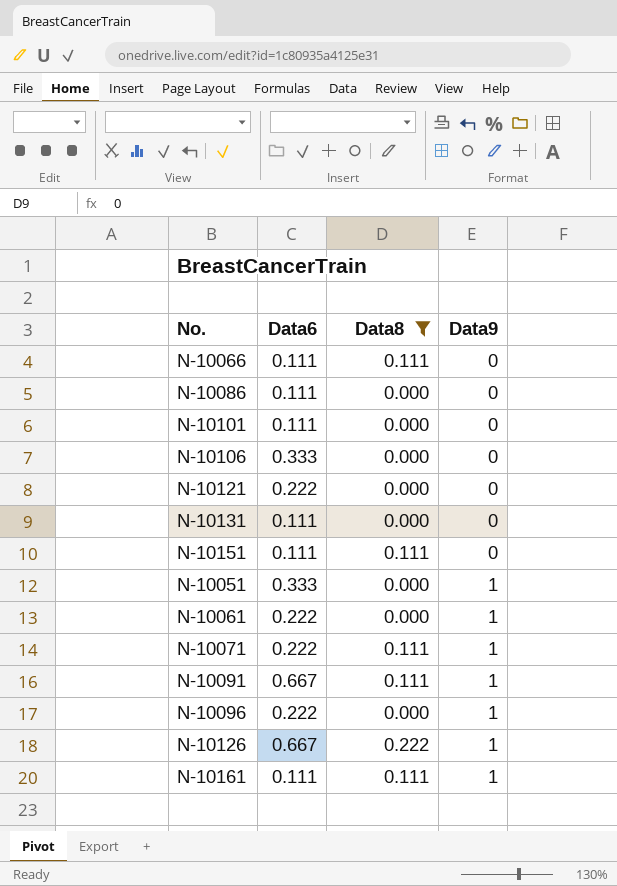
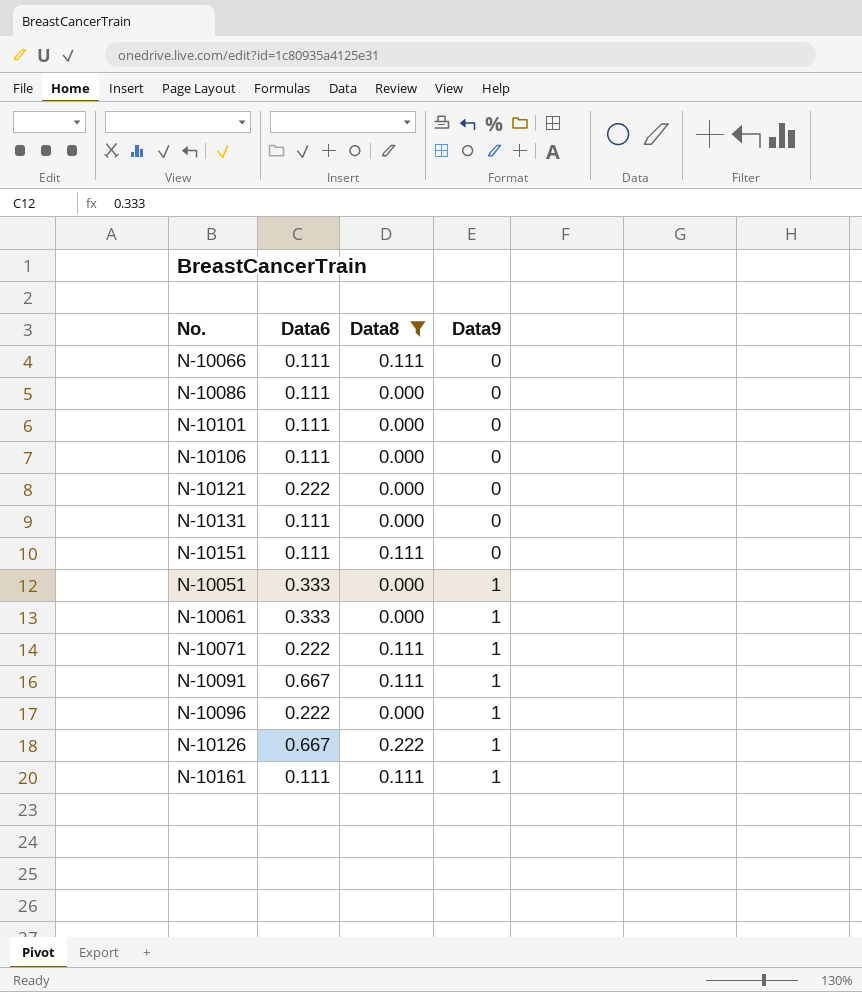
N-10106 | Data6: 0.333 -> 0.111
N-10061 | Data6: 0.222 -> 0.333

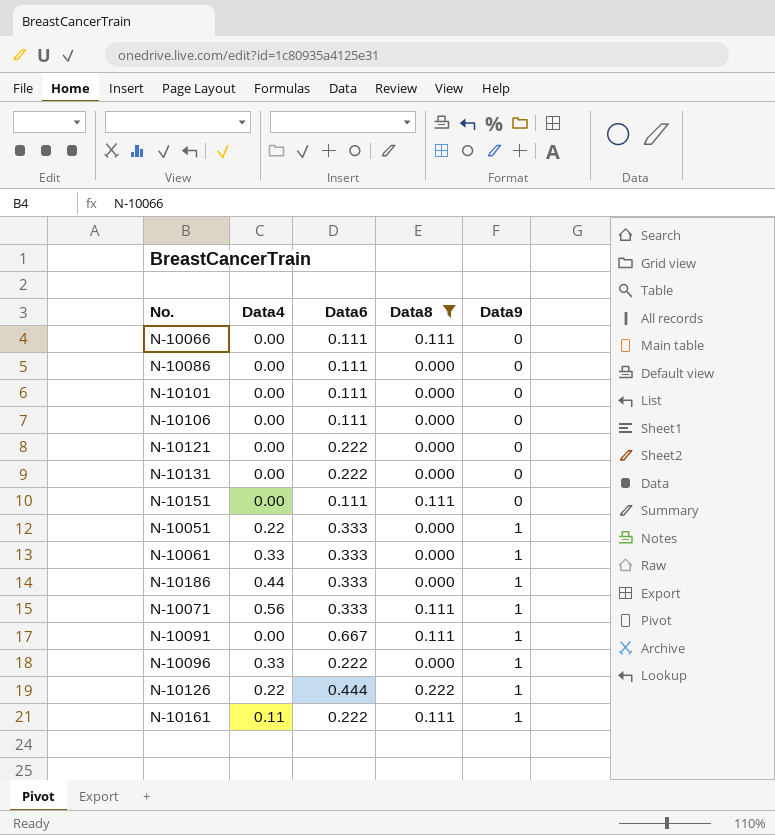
column Data4 | position: none -> 2
N-10131 | Data6: 0.111 -> 0.222
row N-10186: none -> 0.44 | 0.333 | 0.000 | 1
N-10071 | Data6: 0.222 -> 0.333
N-10126 | Data6: 0.667 -> 0.444
N-10161 | Data6: 0.111 -> 0.222

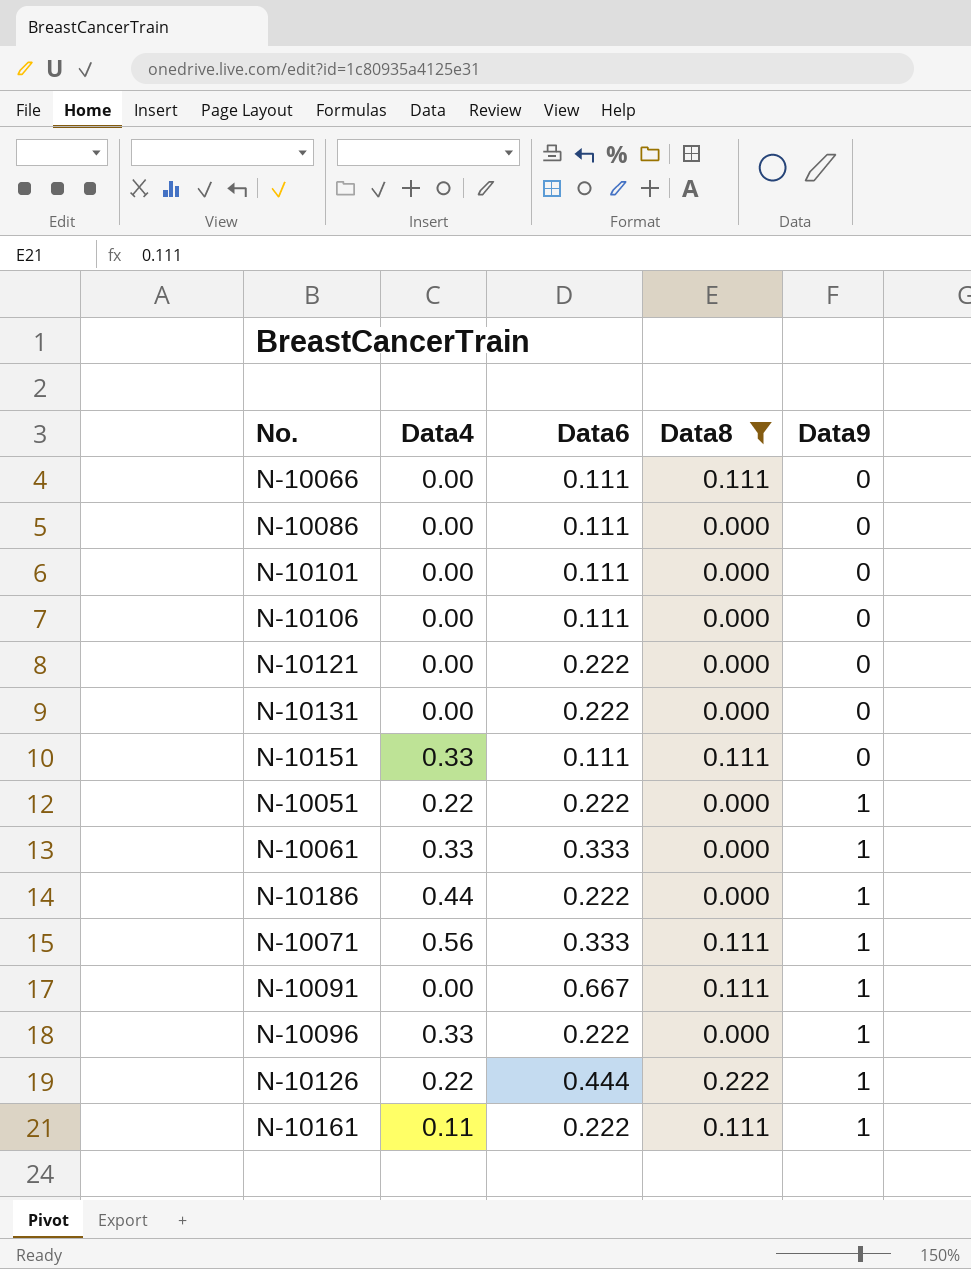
N-10151 | Data4: 0.00 -> 0.33
N-10051 | Data6: 0.333 -> 0.222
N-10186 | Data6: 0.333 -> 0.222

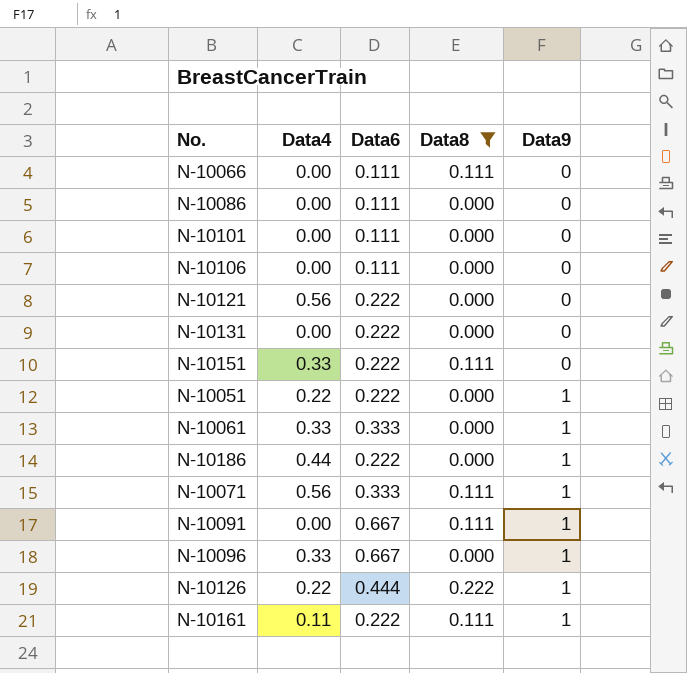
N-10121 | Data4: 0.00 -> 0.56
N-10151 | Data6: 0.111 -> 0.222
N-10096 | Data6: 0.222 -> 0.667

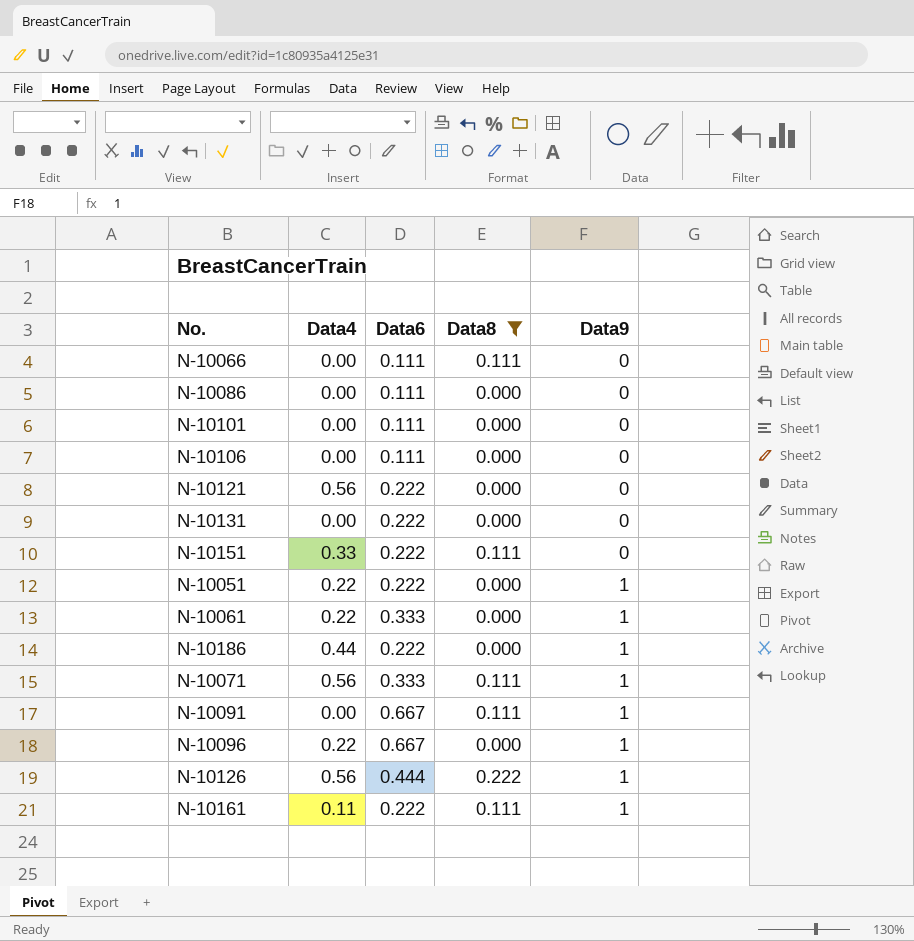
N-10061 | Data4: 0.33 -> 0.22
N-10096 | Data4: 0.33 -> 0.22
N-10126 | Data4: 0.22 -> 0.56

